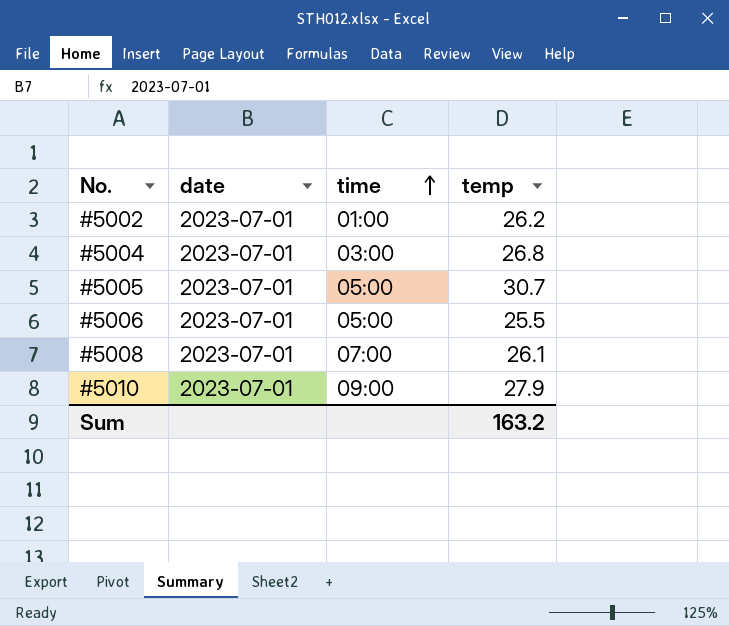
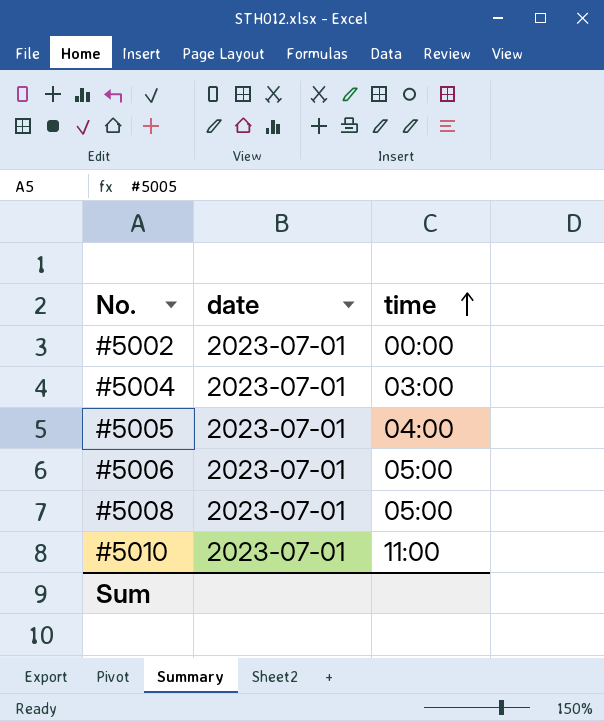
column temp | position: 4 -> none
#5002 | time: 01:00 -> 00:00
#5005 | time: 05:00 -> 04:00
#5008 | time: 07:00 -> 05:00
#5010 | time: 09:00 -> 11:00

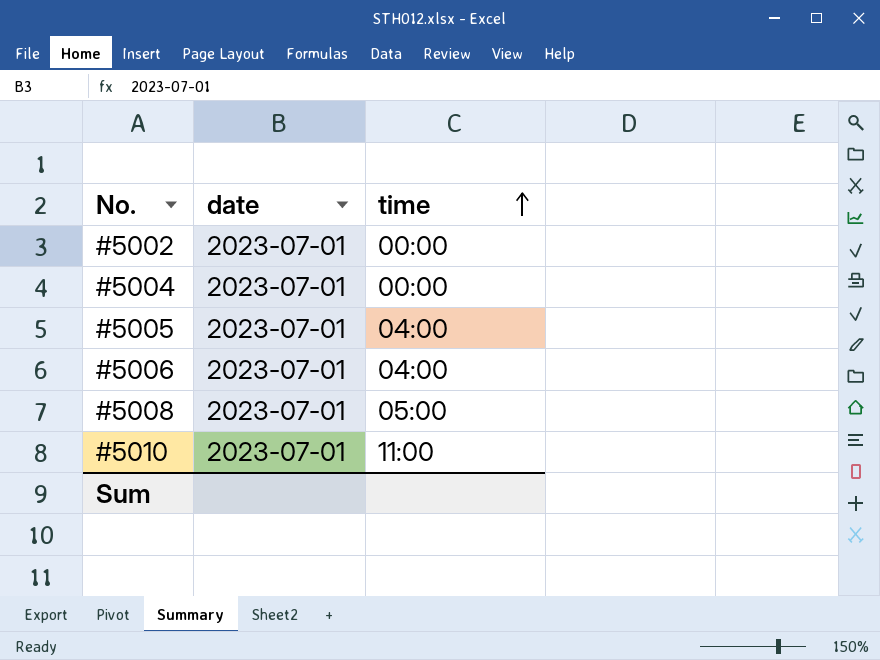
#5004 | time: 03:00 -> 00:00
#5006 | time: 05:00 -> 04:00

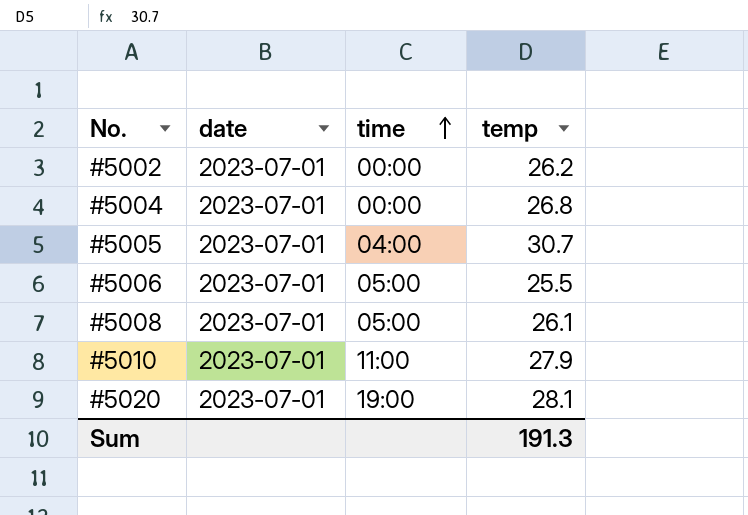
column temp | position: none -> 4
#5006 | time: 04:00 -> 05:00
row #5020: none -> 2023-07-01 | 19:00 | 28.1

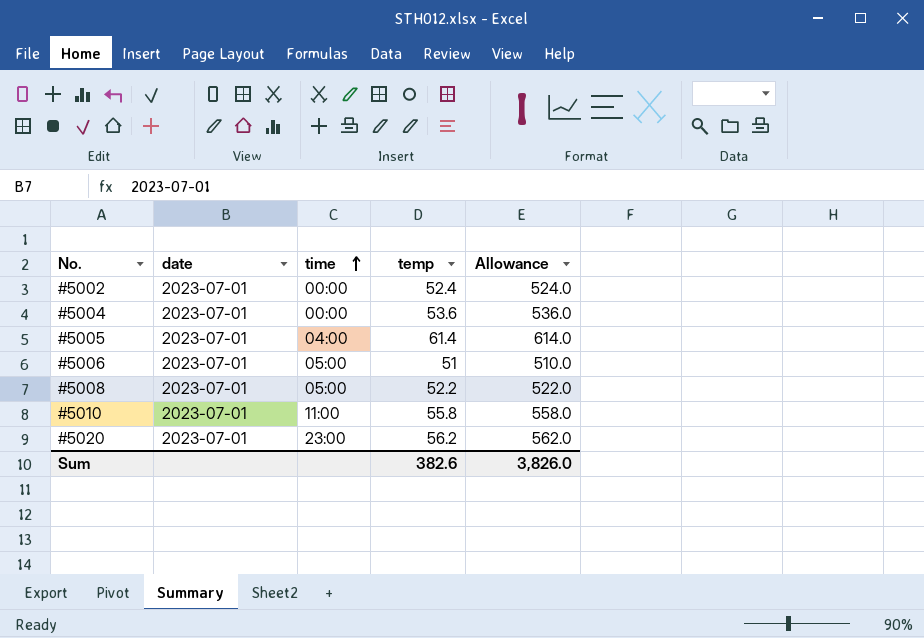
column Allowance | formula: none -> [temp] * 10
#5002 | temp: 26.2 -> 52.4
#5004 | temp: 26.8 -> 53.6
#5005 | temp: 30.7 -> 61.4
#5006 | temp: 25.5 -> 51
#5008 | temp: 26.1 -> 52.2
#5010 | temp: 27.9 -> 55.8
#5020 | time: 19:00 -> 23:00
#5020 | temp: 28.1 -> 56.2
Sum | temp: 191.3 -> 382.6

